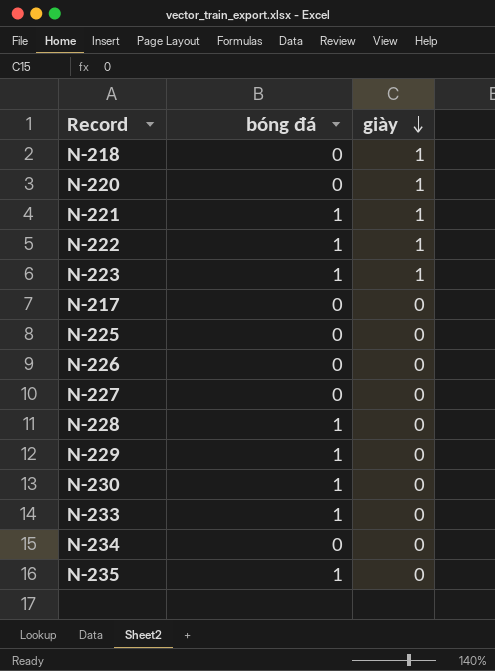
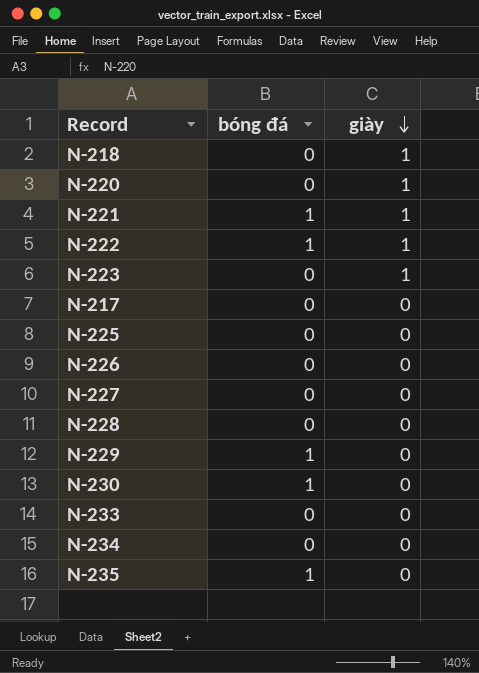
N-223 | bóng đá: 1 -> 0
N-228 | bóng đá: 1 -> 0
N-233 | bóng đá: 1 -> 0

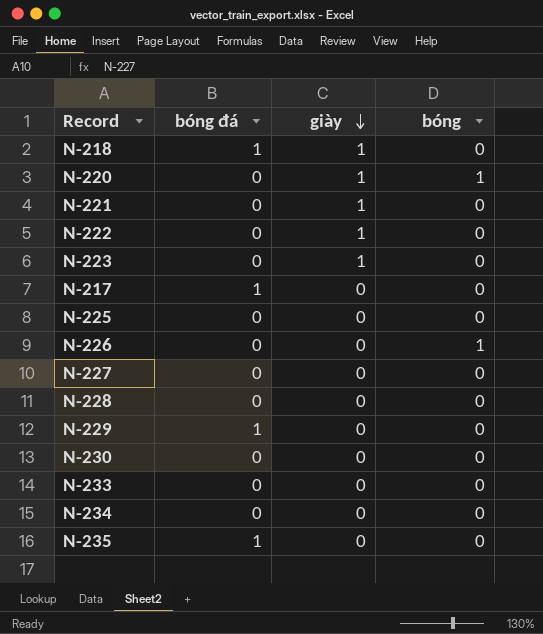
column bóng | position: none -> 4
N-218 | bóng đá: 0 -> 1
N-221 | bóng đá: 1 -> 0
N-222 | bóng đá: 1 -> 0
N-217 | bóng đá: 0 -> 1
N-230 | bóng đá: 1 -> 0

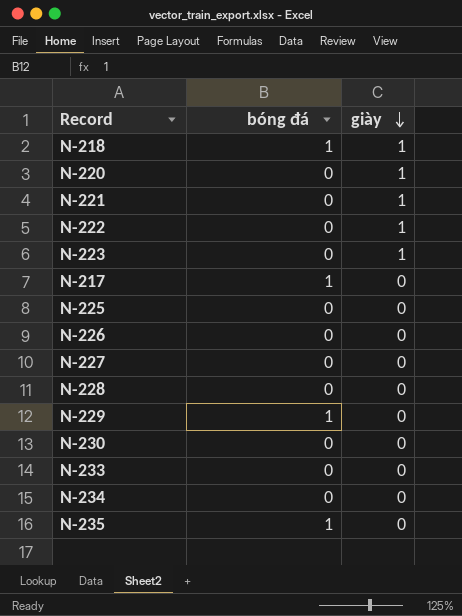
column bóng | position: 4 -> none

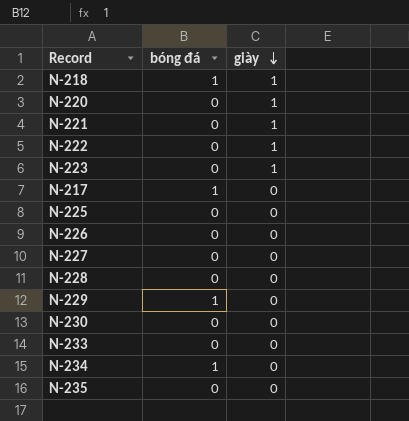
N-234 | bóng đá: 0 -> 1
N-235 | bóng đá: 1 -> 0

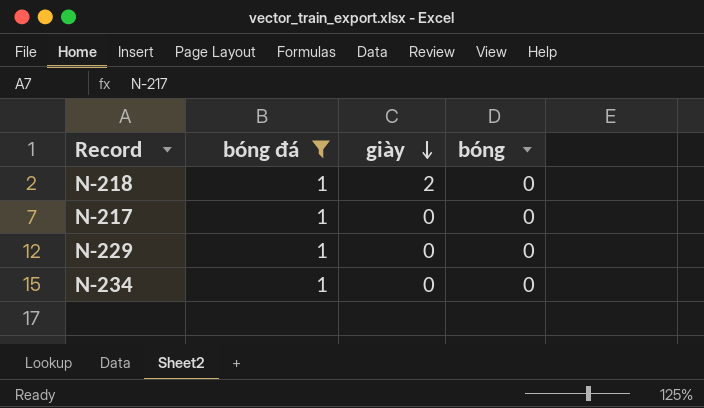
filter: none -> bóng đá = 1
column bóng | position: none -> 4
N-218 | giày: 1 -> 2

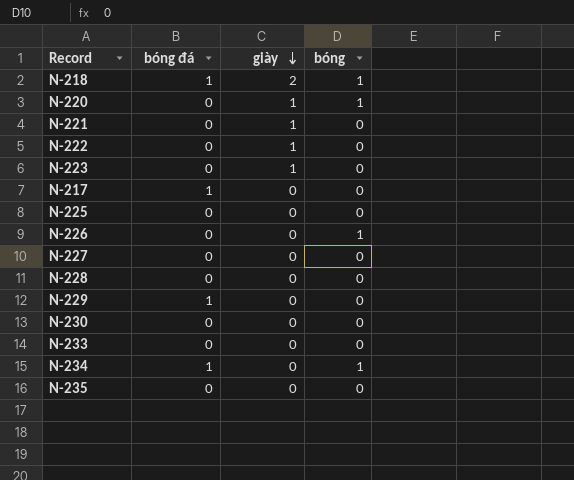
filter: bóng đá = 1 -> none
N-218 | bóng: 0 -> 1
N-234 | bóng: 0 -> 1

